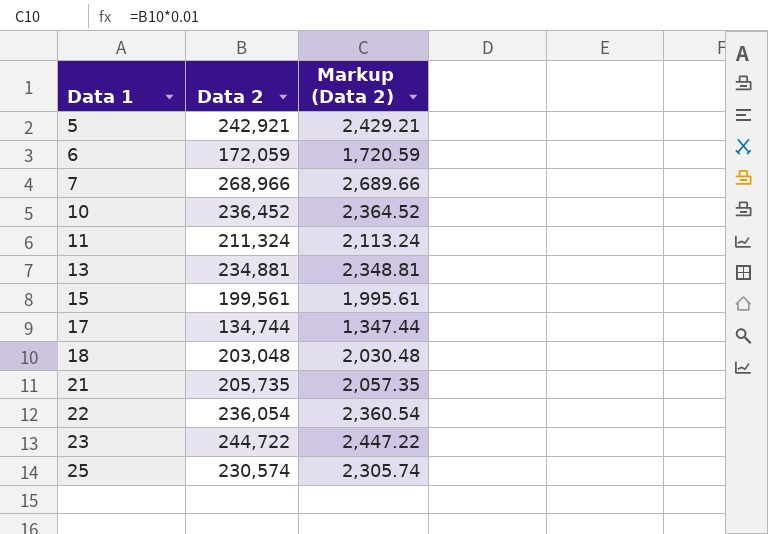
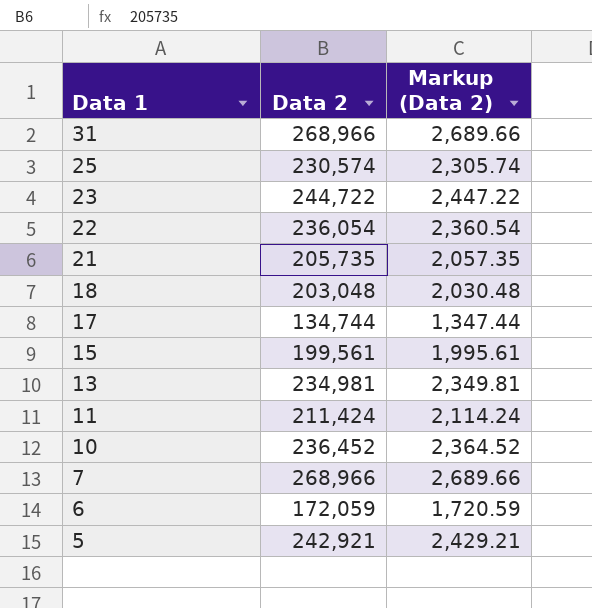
row order: Data 1 ascending -> Data 1 descending
row 31: none -> 268,966 | 2,689.66
13 | Data 2: 234,881 -> 234,981
13 | Markup (Data 2): 2,348.81 -> 2,349.81
11 | Data 2: 211,324 -> 211,424
11 | Markup (Data 2): 2,113.24 -> 2,114.24

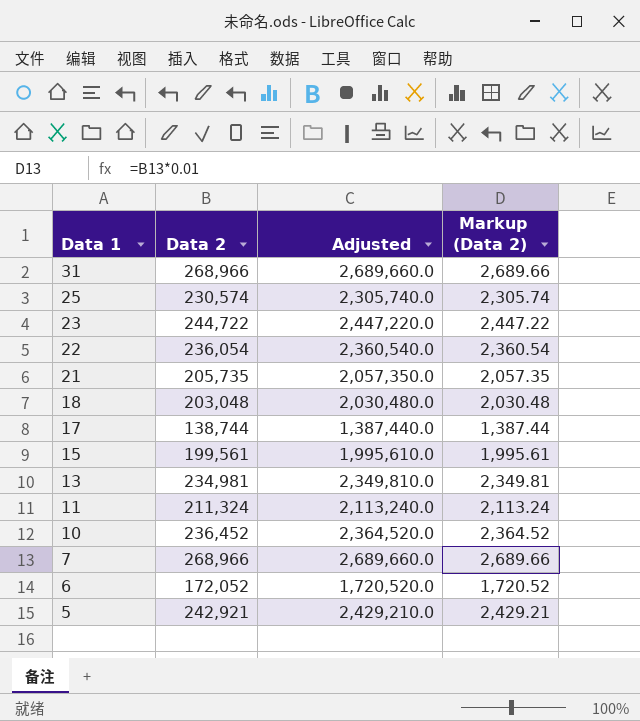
column Adjusted | formula: none -> [Data 2] * 10
17 | Data 2: 134,744 -> 138,744
17 | Markup (Data 2): 1,347.44 -> 1,387.44
11 | Data 2: 211,424 -> 211,324
11 | Markup (Data 2): 2,114.24 -> 2,113.24
6 | Data 2: 172,059 -> 172,052
6 | Markup (Data 2): 1,720.59 -> 1,720.52

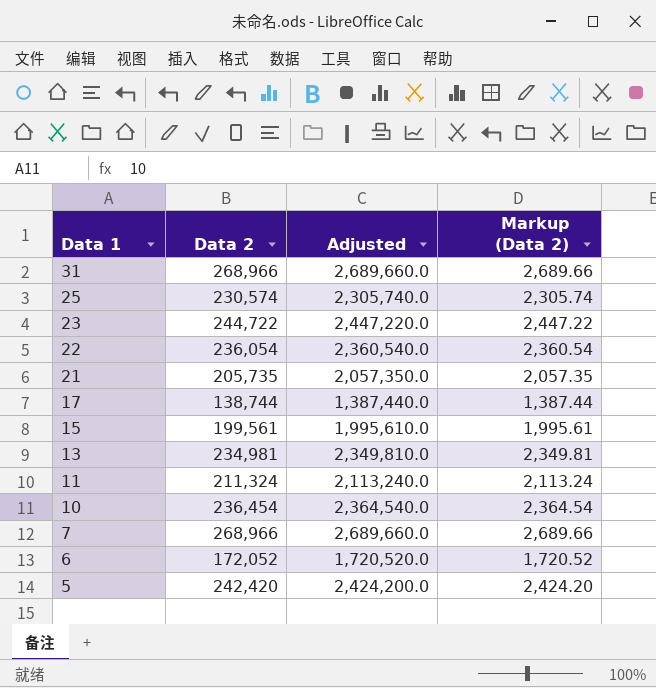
row 18: 203,048 | 2,030,480.0 | 2,030.48 -> none
10 | Data 2: 236,452 -> 236,454
10 | Adjusted: 2,364,520.0 -> 2,364,540.0
10 | Markup (Data 2): 2,364.52 -> 2,364.54
5 | Data 2: 242,921 -> 242,420
5 | Adjusted: 2,429,210.0 -> 2,424,200.0
5 | Markup (Data 2): 2,429.21 -> 2,424.20

